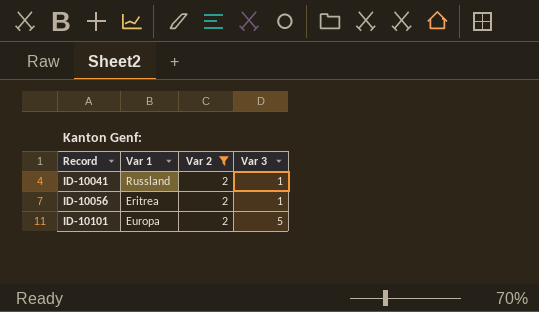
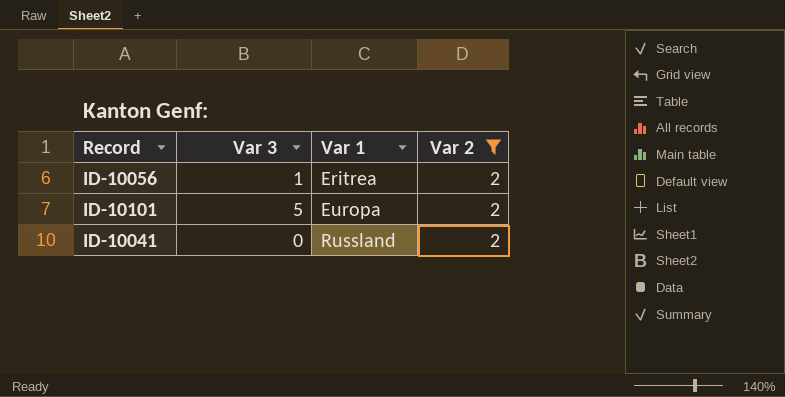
row order: Record ascending -> Var 1 ascending
column Var 3 | position: 4 -> 2
ID-10041 | Var 3: 1 -> 0

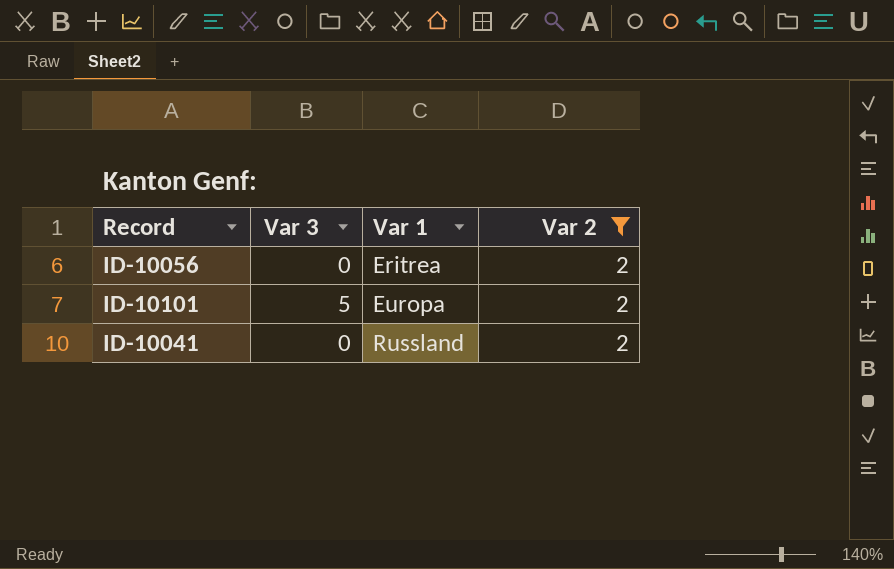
ID-10056 | Var 3: 1 -> 0

